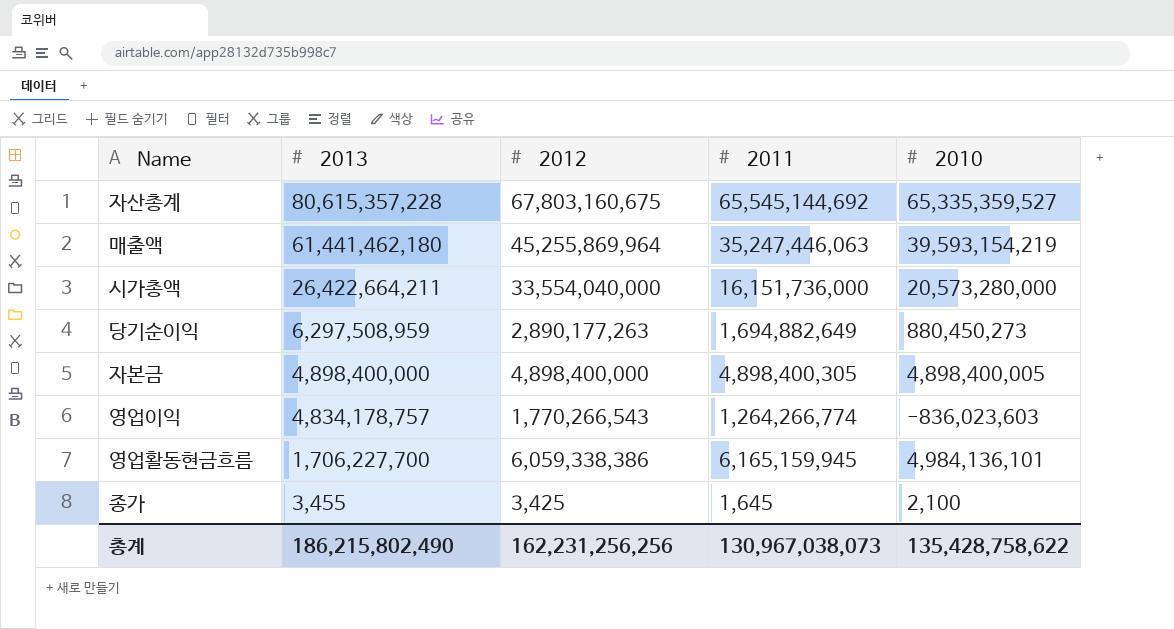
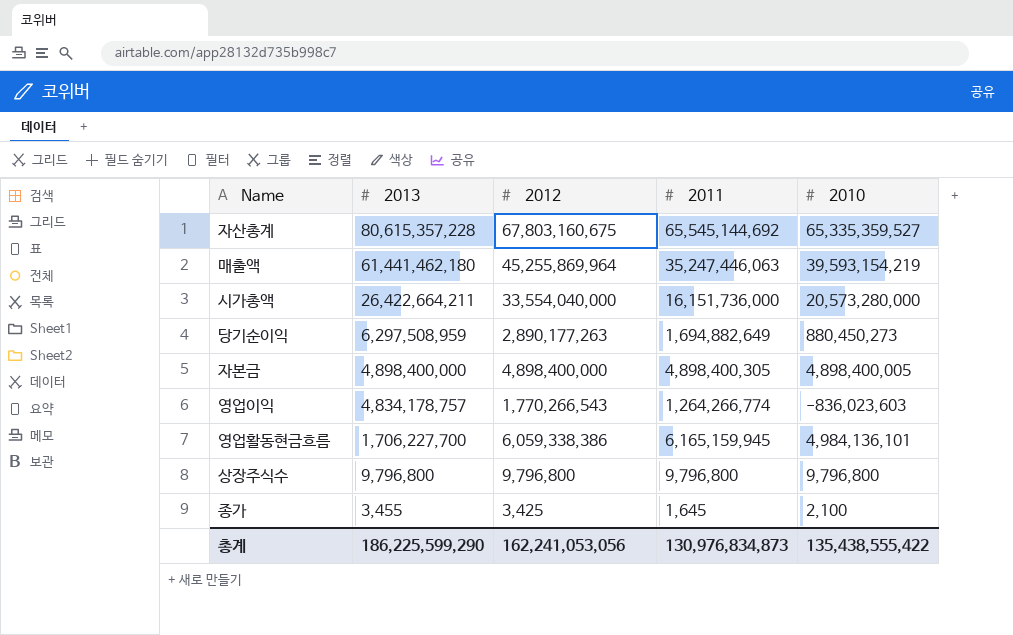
row 상장주식수: none -> 9,796,800 | 9,796,800 | 9,796,800 | 9,796,800
총계 | 2013: 186,215,802,490 -> 186,225,599,290
총계 | 2012: 162,231,256,256 -> 162,241,053,056
총계 | 2011: 130,967,038,073 -> 130,976,834,873
총계 | 2010: 135,428,758,622 -> 135,438,555,422

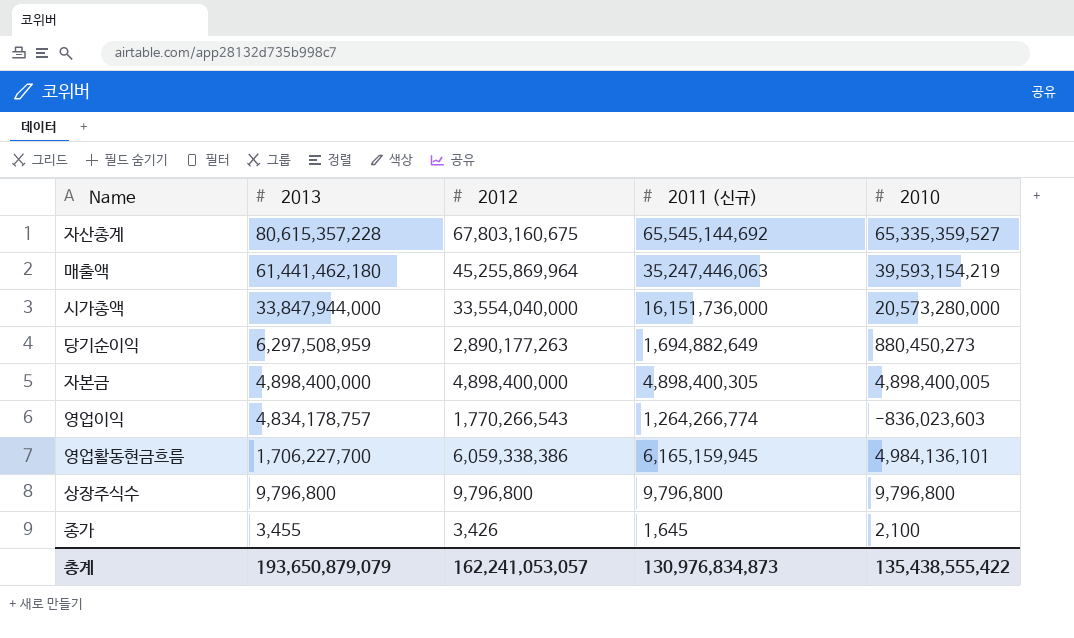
column name: 2011 -> 2011 (신규)
시가총액 | 2013: 26,422,664,211 -> 33,847,944,000
종가 | 2012: 3,425 -> 3,426
총계 | 2013: 186,225,599,290 -> 193,650,879,079
총계 | 2012: 162,241,053,056 -> 162,241,053,057

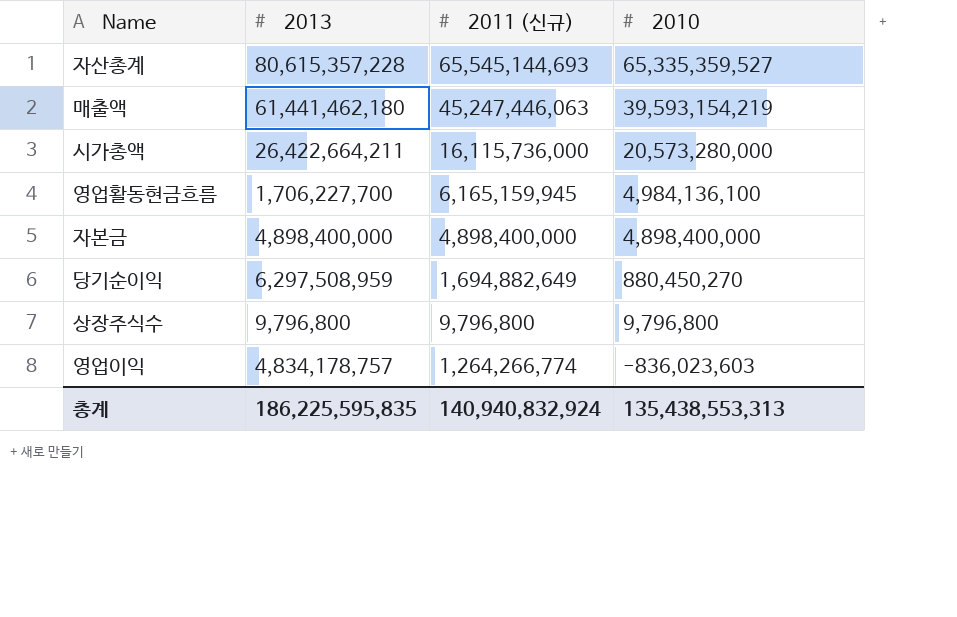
row order: 2013 descending -> 2010 descending
column 2012 | position: 3 -> none
row 종가: 3,455 | 3,426 | 1,645 | 2,100 -> none
자산총계 | 2011 (신규): 65,545,144,692 -> 65,545,144,693
매출액 | 2011 (신규): 35,247,446,063 -> 45,247,446,063
시가총액 | 2013: 33,847,944,000 -> 26,422,664,211
시가총액 | 2011 (신규): 16,151,736,000 -> 16,115,736,000
영업활동현금흐름 | 2010: 4,984,136,101 -> 4,984,136,100
자본금 | 2011 (신규): 4,898,400,305 -> 4,898,400,000
자본금 | 2010: 4,898,400,005 -> 4,898,400,000
당기순이익 | 2010: 880,450,273 -> 880,450,270
총계 | 2013: 193,650,879,079 -> 186,225,595,835
총계 | 2011 (신규): 130,976,834,873 -> 140,940,832,924
총계 | 2010: 135,438,555,422 -> 135,438,553,313

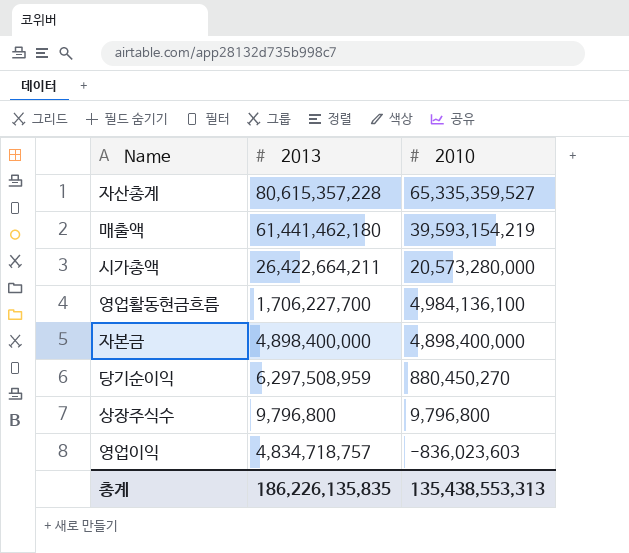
column 2011 (신규) | position: 3 -> none
영업이익 | 2013: 4,834,178,757 -> 4,834,718,757
총계 | 2013: 186,225,595,835 -> 186,226,135,835

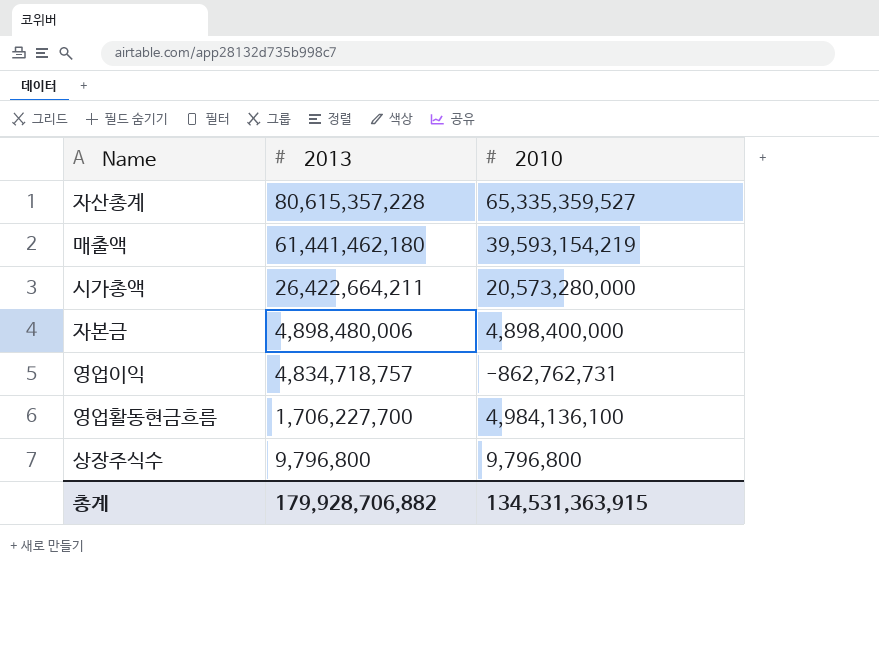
row order: 2010 descending -> 2013 descending
row 당기순이익: 6,297,508,959 | 880,450,270 -> none
자본금 | 2013: 4,898,400,000 -> 4,898,480,006
영업이익 | 2010: -836,023,603 -> -862,762,731
총계 | 2013: 186,226,135,835 -> 179,928,706,882
총계 | 2010: 135,438,553,313 -> 134,531,363,915

